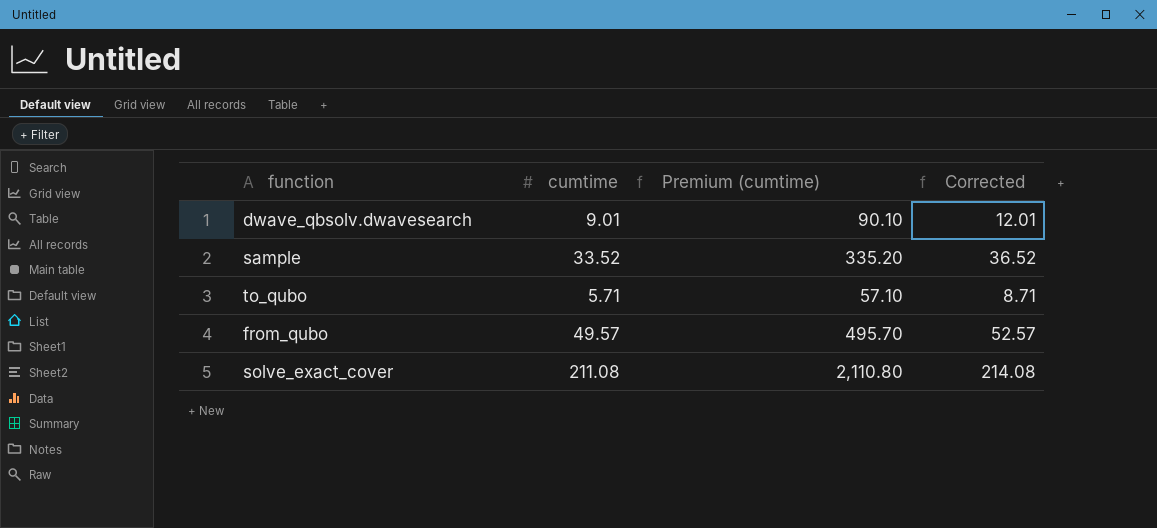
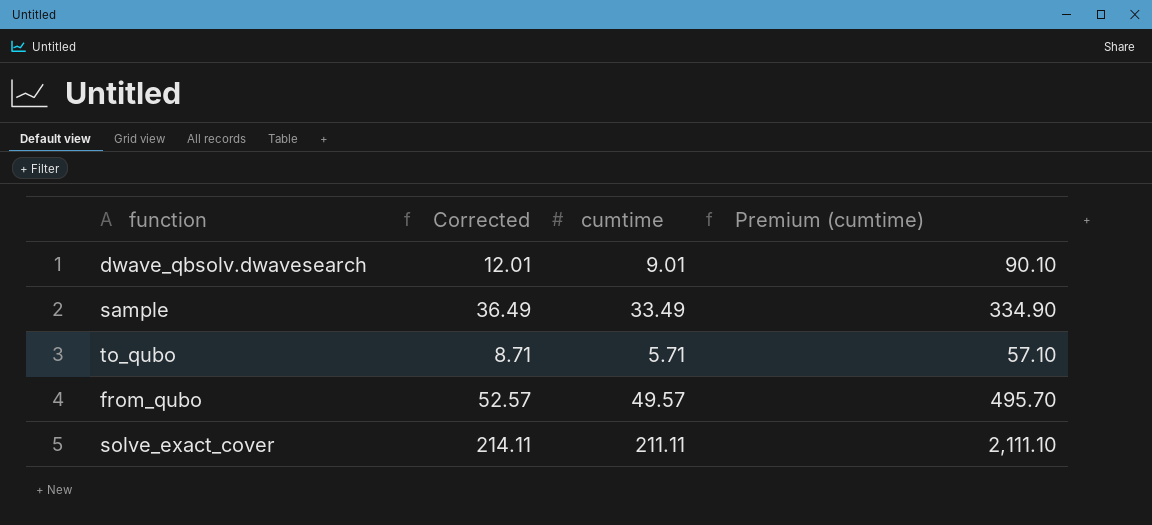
column Corrected | position: 4 -> 2
sample | Corrected: 36.52 -> 36.49
sample | cumtime: 33.52 -> 33.49
sample | Premium (cumtime): 335.20 -> 334.90
solve_exact_cover | Corrected: 214.08 -> 214.11
solve_exact_cover | cumtime: 211.08 -> 211.11
solve_exact_cover | Premium (cumtime): 2,110.80 -> 2,111.10

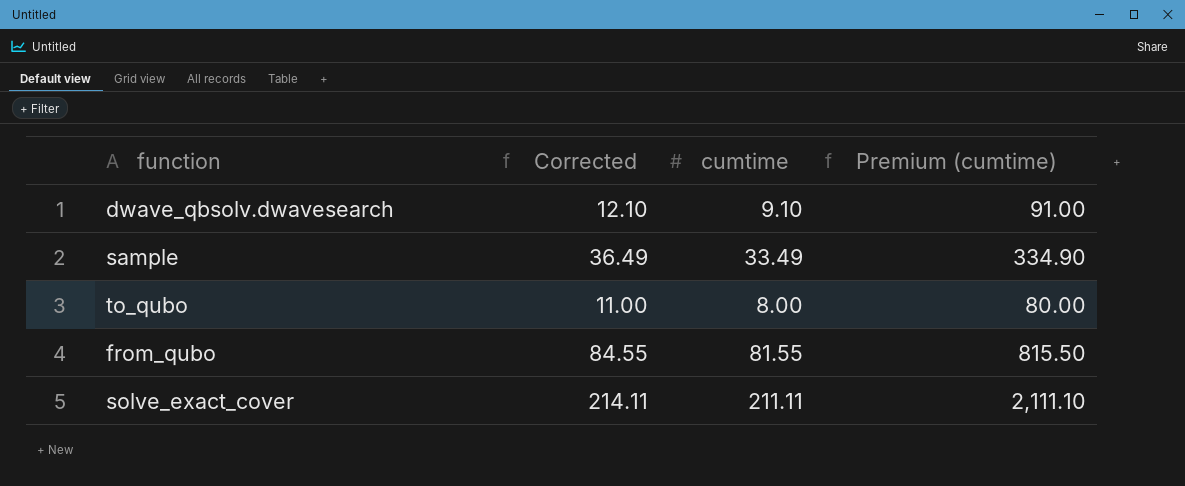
dwave_qbsolv.dwavesearch | Corrected: 12.01 -> 12.10
dwave_qbsolv.dwavesearch | cumtime: 9.01 -> 9.10
dwave_qbsolv.dwavesearch | Premium (cumtime): 90.10 -> 91.00
to_qubo | Corrected: 8.71 -> 11.00
to_qubo | cumtime: 5.71 -> 8.00
to_qubo | Premium (cumtime): 57.10 -> 80.00
from_qubo | Corrected: 52.57 -> 84.55
from_qubo | cumtime: 49.57 -> 81.55
from_qubo | Premium (cumtime): 495.70 -> 815.50

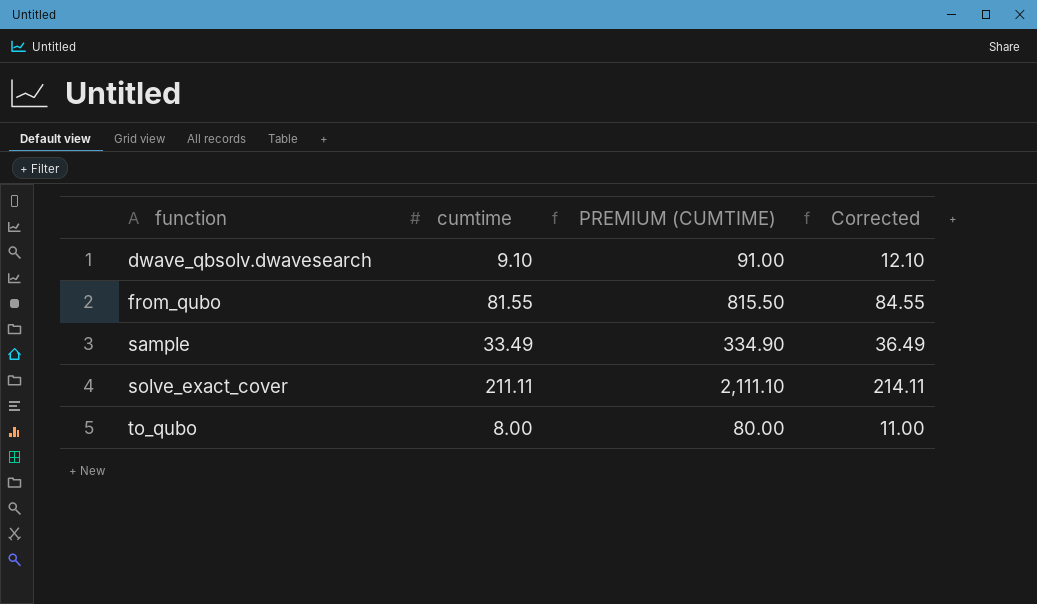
row order: none -> function ascending
column name: Premium (cumtime) -> PREMIUM (CUMTIME)
column Corrected | position: 2 -> 4

